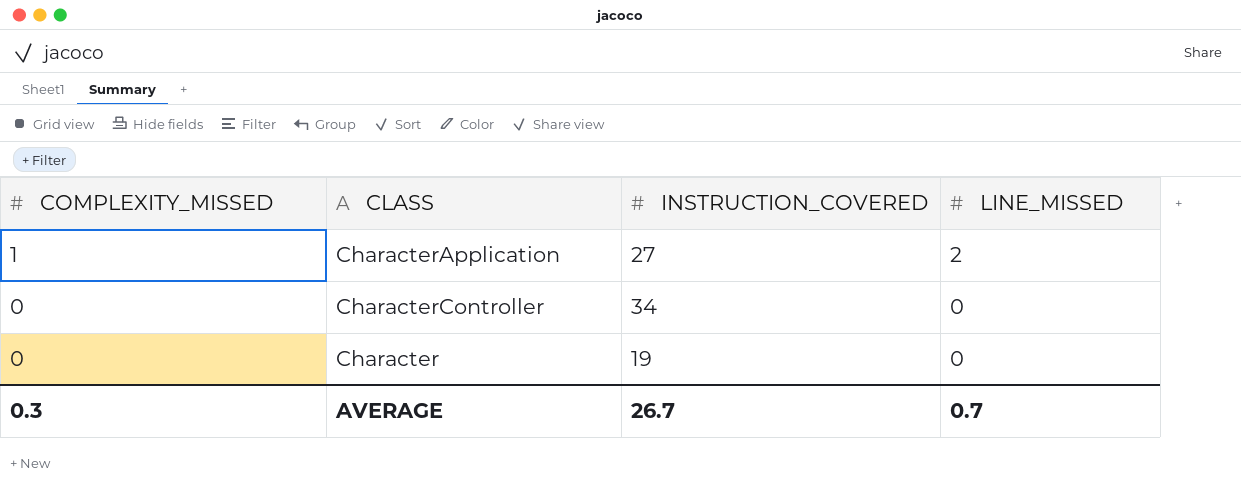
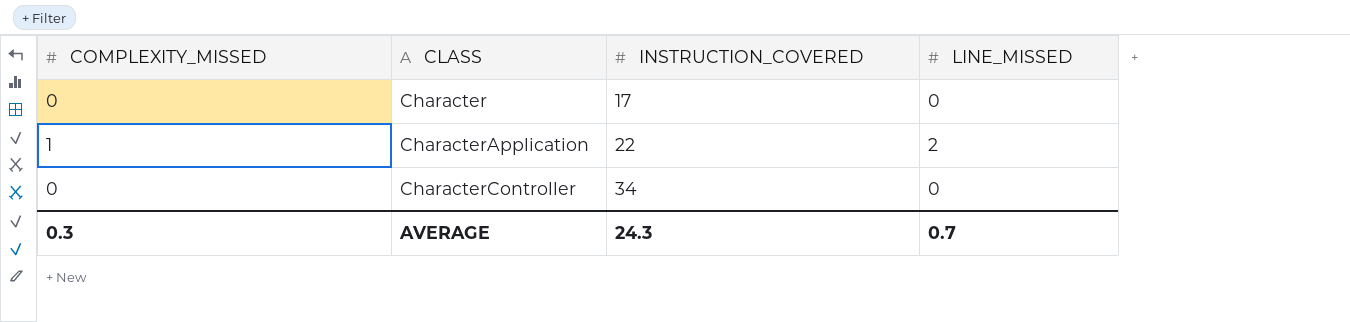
row order: COMPLEXITY_MISSED descending -> CLASS ascending
Character | INSTRUCTION_COVERED: 19 -> 17
CharacterApplication | INSTRUCTION_COVERED: 27 -> 22
AVERAGE | INSTRUCTION_COVERED: 26.7 -> 24.3

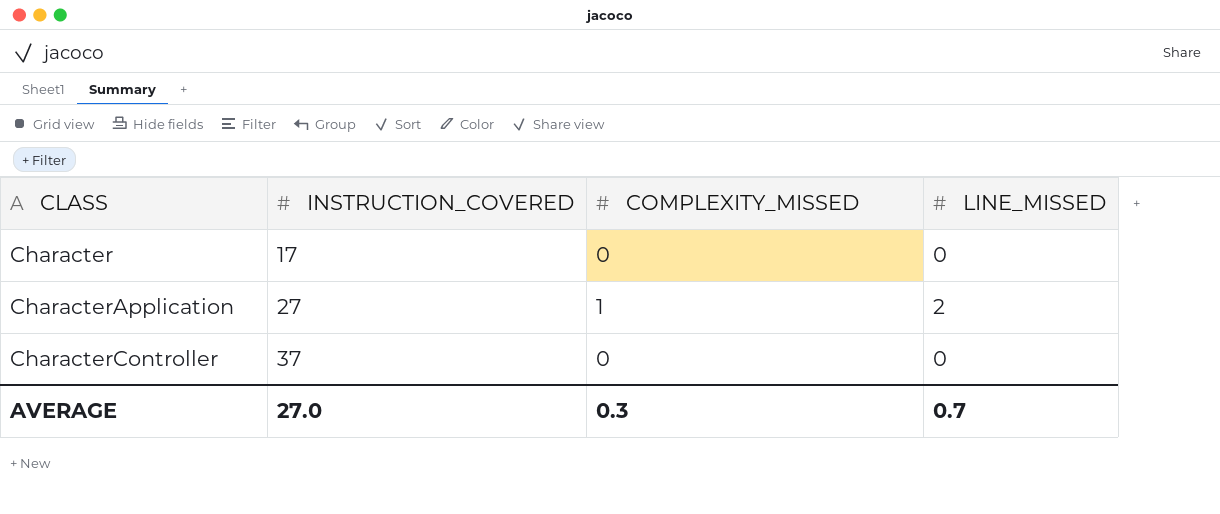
column COMPLEXITY_MISSED | position: 1 -> 3
CharacterApplication | INSTRUCTION_COVERED: 22 -> 27
CharacterController | INSTRUCTION_COVERED: 34 -> 37
AVERAGE | INSTRUCTION_COVERED: 24.3 -> 27.0

